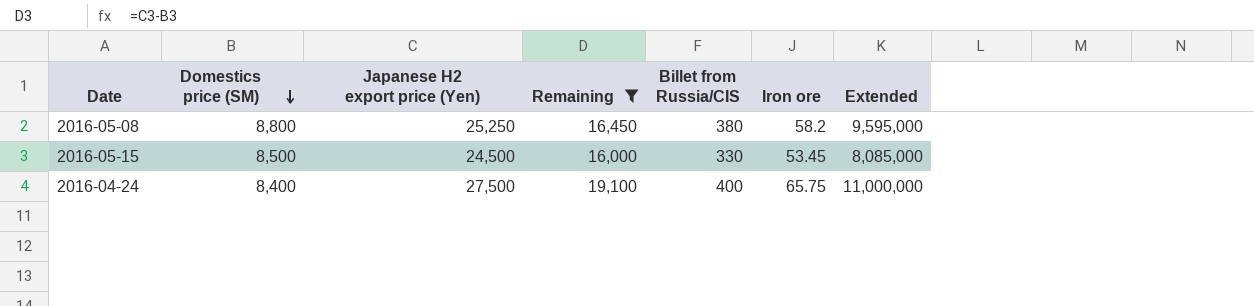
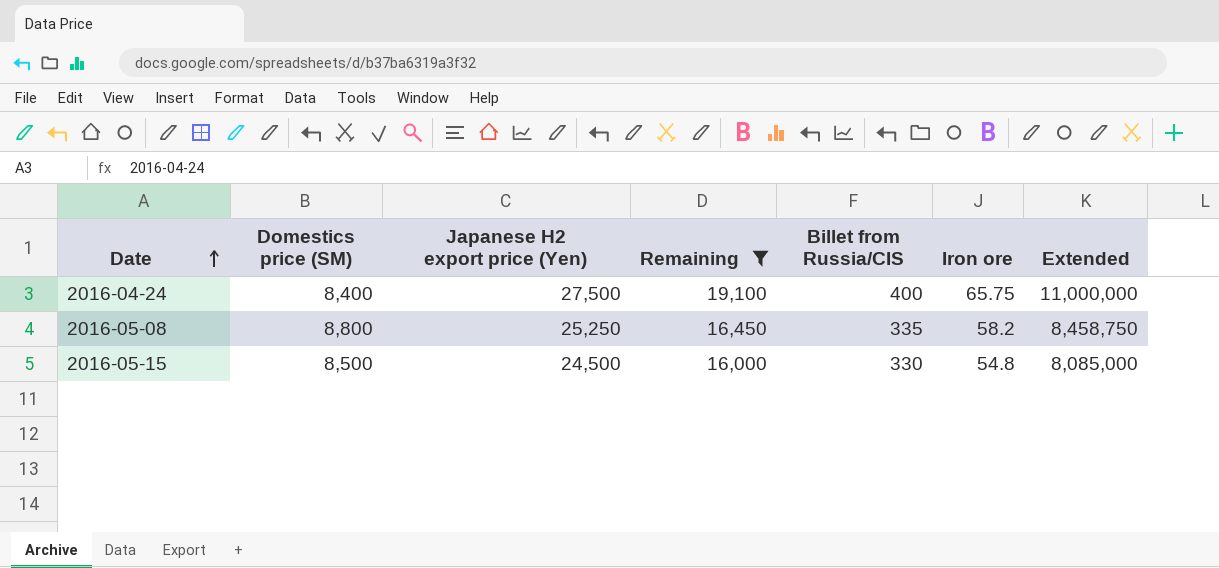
row order: Domestics price (SM) descending -> Date ascending
2016-05-08 | Billet from Russia/CIS: 380 -> 335
2016-05-08 | Extended: 9,595,000 -> 8,458,750
2016-05-15 | Iron ore: 53.45 -> 54.8

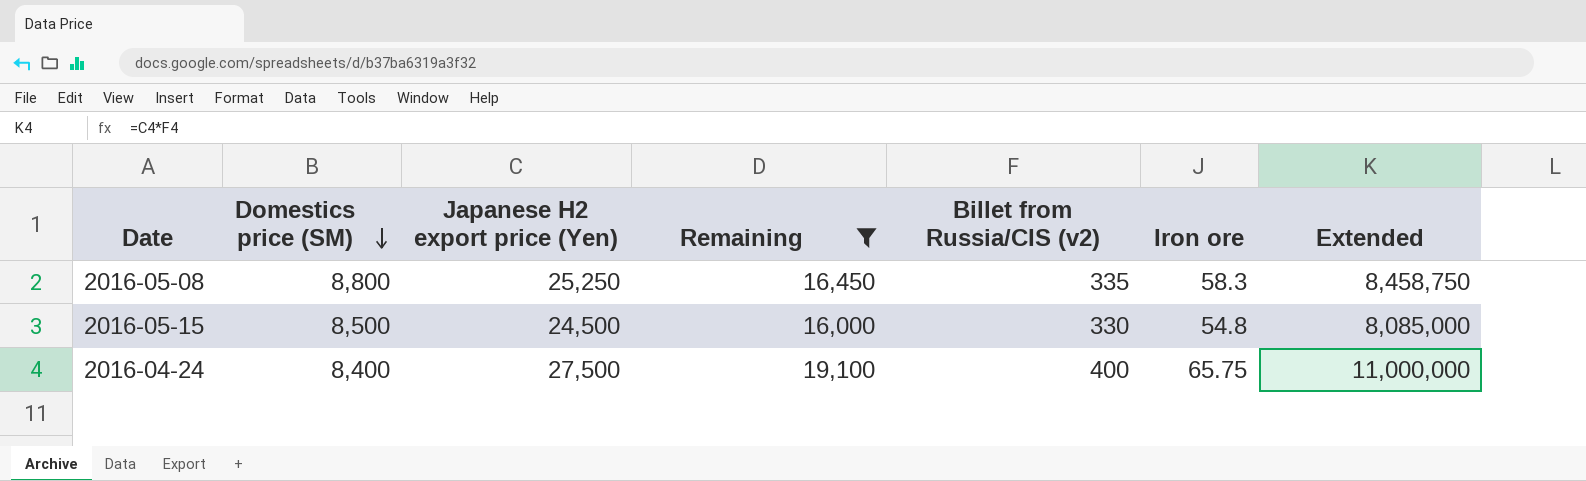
row order: Date ascending -> Domestics price (SM) descending
column name: Billet from Russia/CIS -> Billet from Russia/CIS (v2)
2016-05-08 | Iron ore: 58.2 -> 58.3

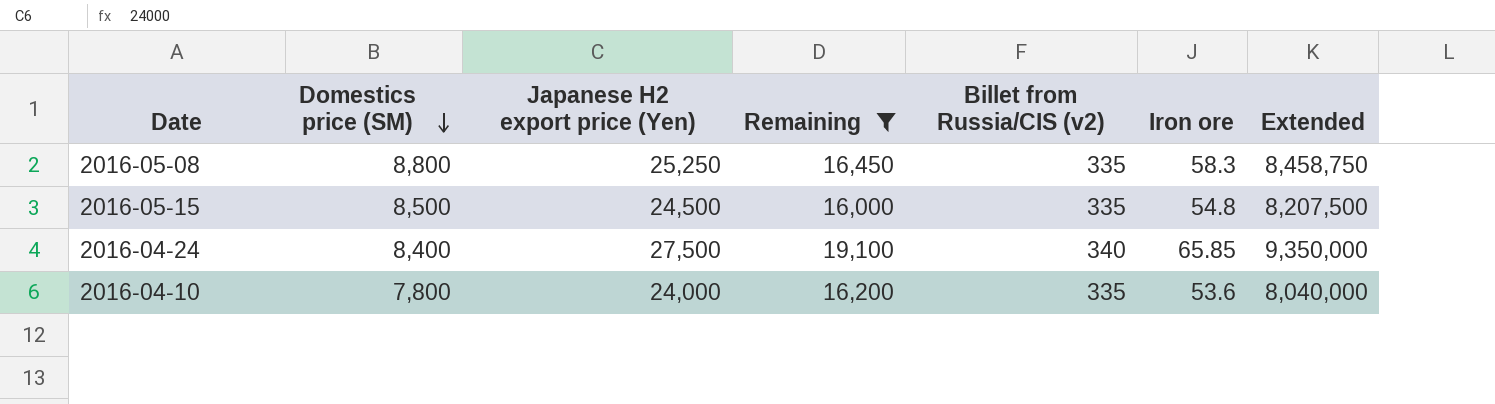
2016-05-15 | Billet from Russia/CIS (v2): 330 -> 335
2016-05-15 | Extended: 8,085,000 -> 8,207,500
2016-04-24 | Billet from Russia/CIS (v2): 400 -> 340
2016-04-24 | Iron ore: 65.75 -> 65.85
2016-04-24 | Extended: 11,000,000 -> 9,350,000
row 2016-04-10: none -> 7,800 | 24,000 | 16,200 | 335 | 53.6 | 8,040,000

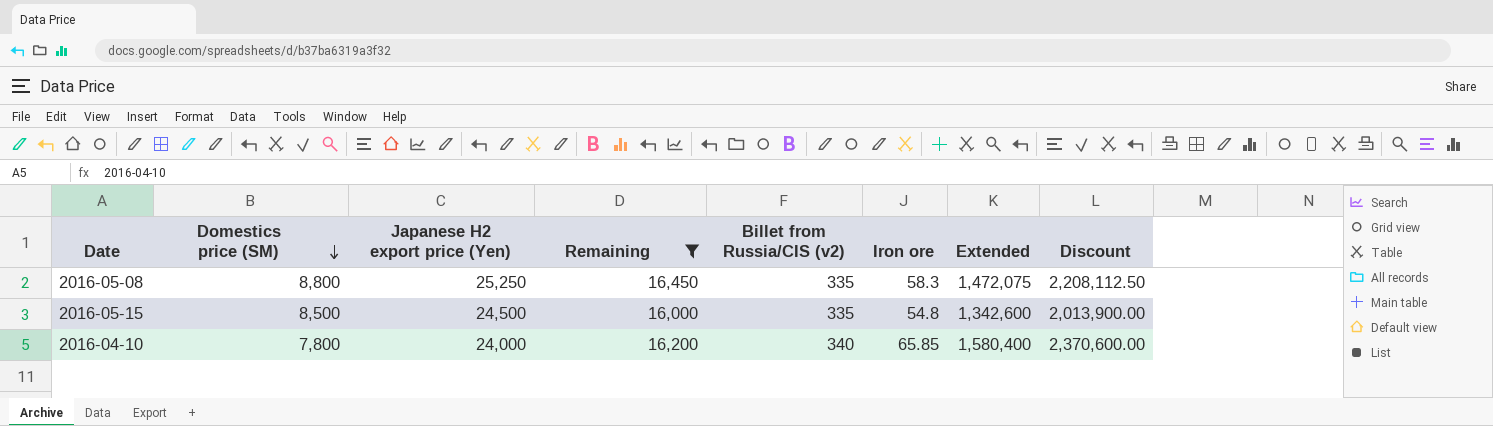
column Extended | formula: [Japanese H2 export price (Yen)] * [Billet from Russia/CIS (v2)] -> [Japanese H2 export price (Yen)] * [Iron ore]
column Discount | formula: none -> [Extended] * 1.5
row 2016-04-24: 8,400 | 27,500 | 19,100 | 340 | 65.85 | 9,350,000 -> none
2016-04-10 | Billet from Russia/CIS (v2): 335 -> 340
2016-04-10 | Iron ore: 53.6 -> 65.85

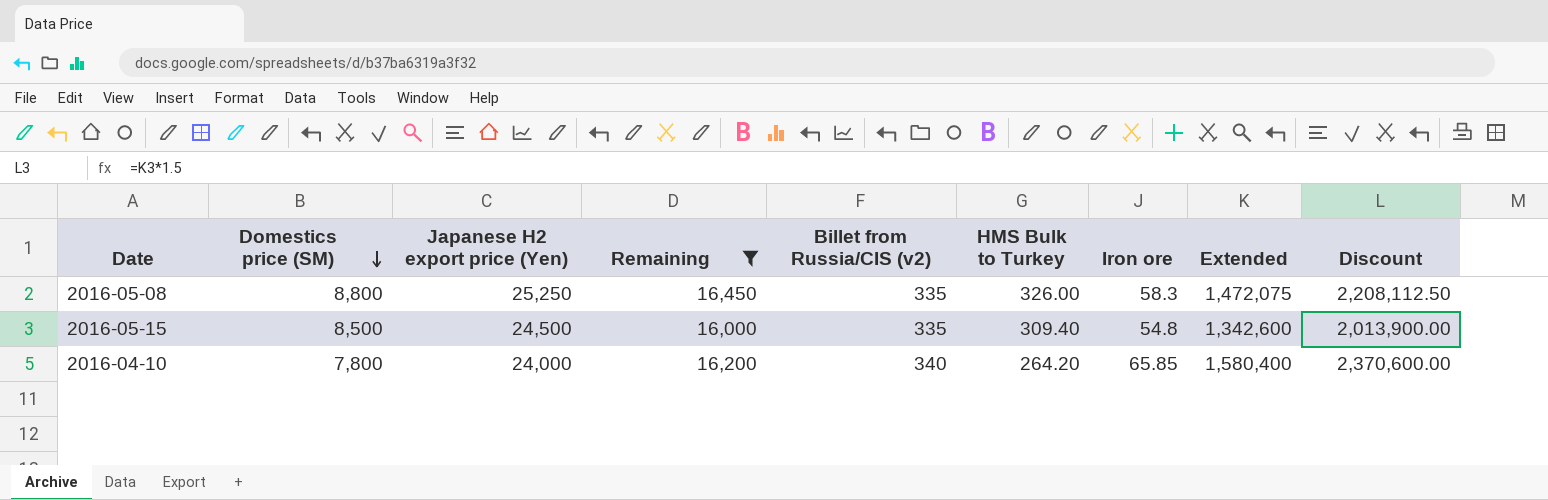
column HMS Bulk to Turkey | position: none -> 6

